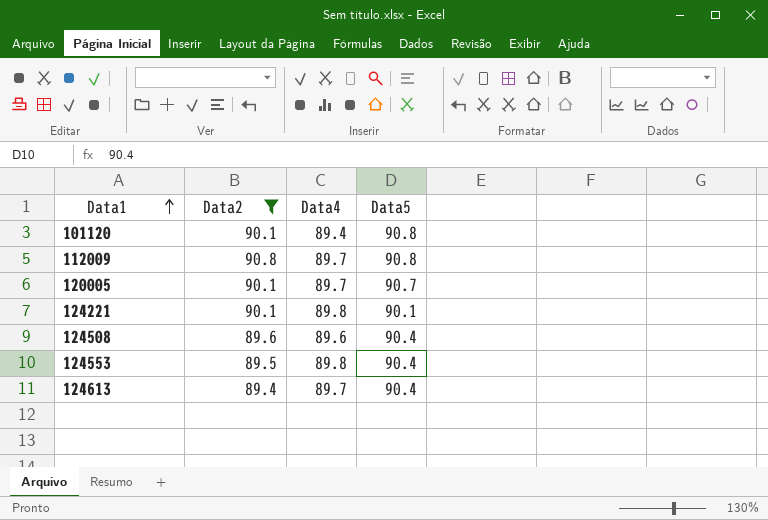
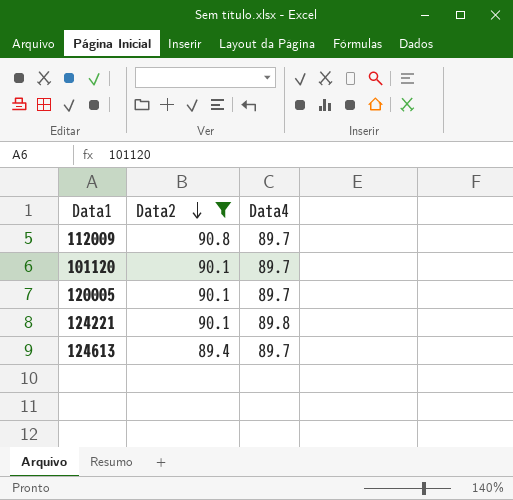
row order: Data1 ascending -> Data2 descending
column Data5 | position: 4 -> none
row 124508: 89.6 | 89.6 | 90.4 -> none
row 124553: 89.5 | 89.8 | 90.4 -> none
101120 | Data4: 89.4 -> 89.7

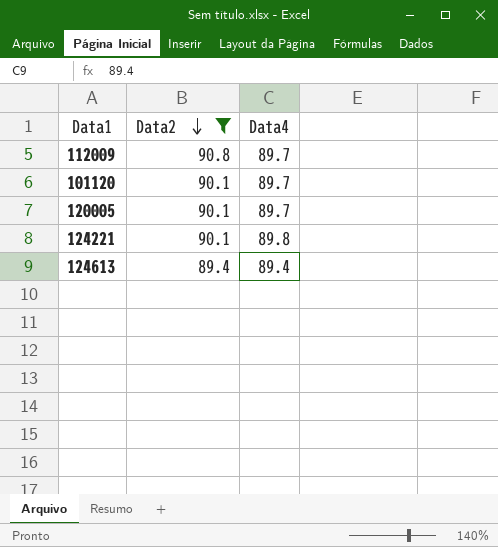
124613 | Data4: 89.7 -> 89.4

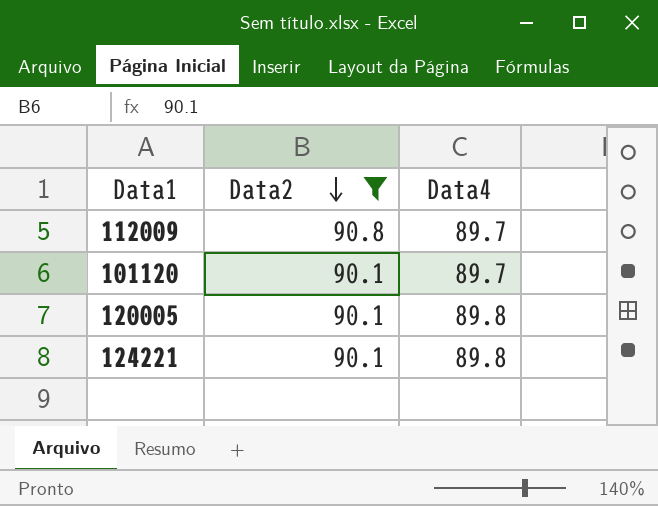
row 124613: 89.4 | 89.4 -> none
120005 | Data4: 89.7 -> 89.8

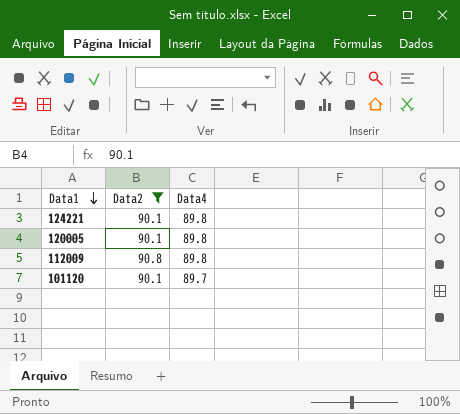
row order: Data2 descending -> Data1 descending
112009 | Data4: 89.7 -> 89.8

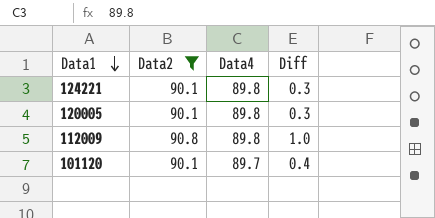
column Diff | formula: none -> [Data2] - [Data4]

